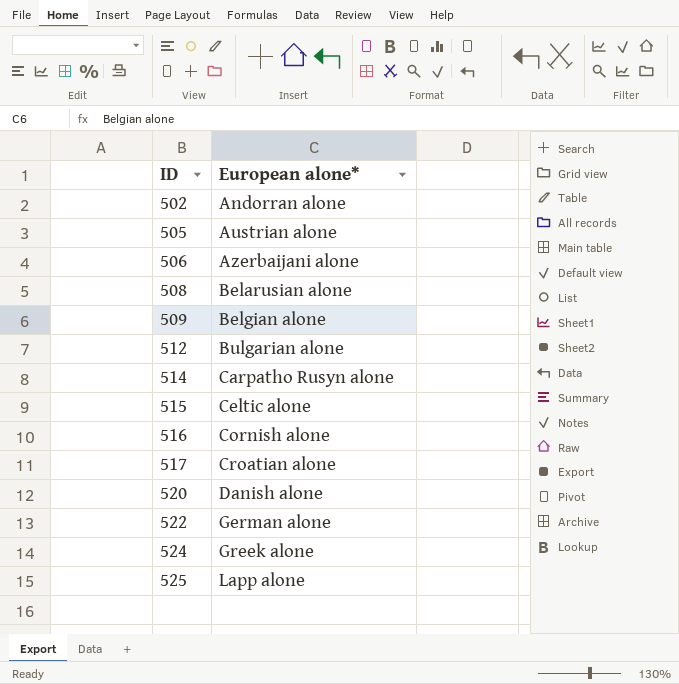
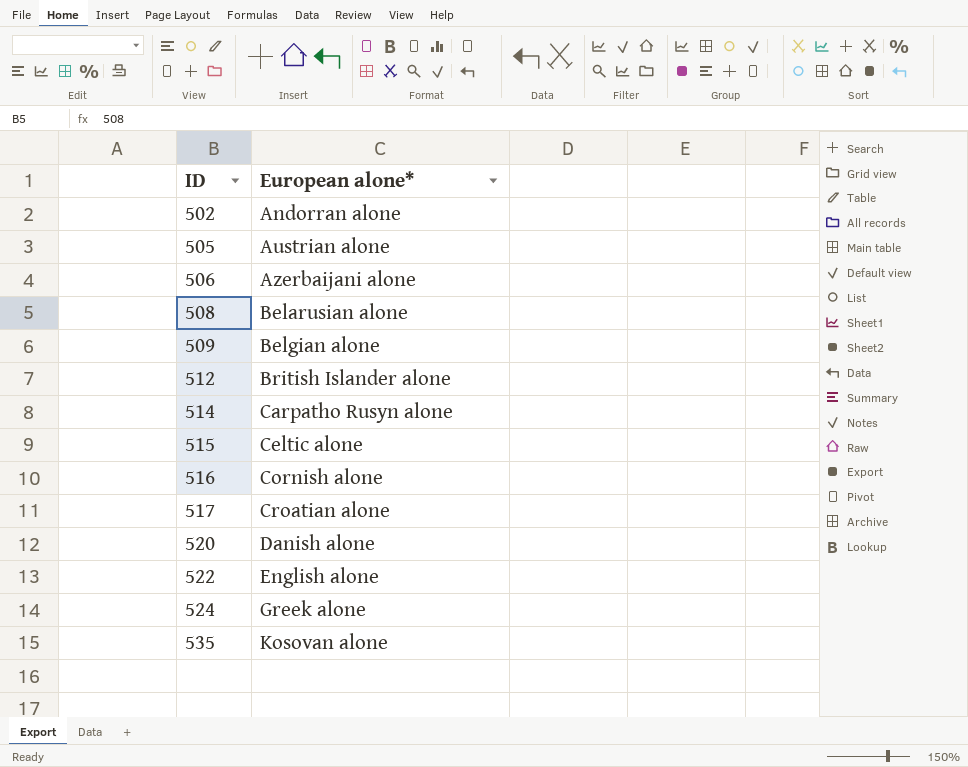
row 525: Lapp alone -> none
512 | European alone*: Bulgarian alone -> British Islander alone
522 | European alone*: German alone -> English alone
row 535: none -> Kosovan alone

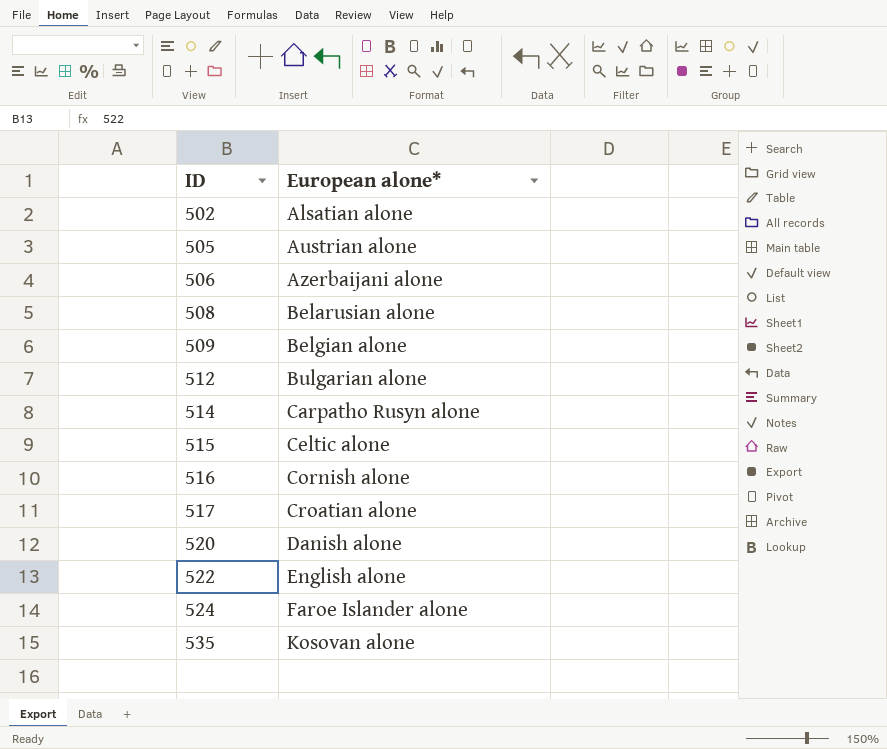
502 | European alone*: Andorran alone -> Alsatian alone
512 | European alone*: British Islander alone -> Bulgarian alone
524 | European alone*: Greek alone -> Faroe Islander alone

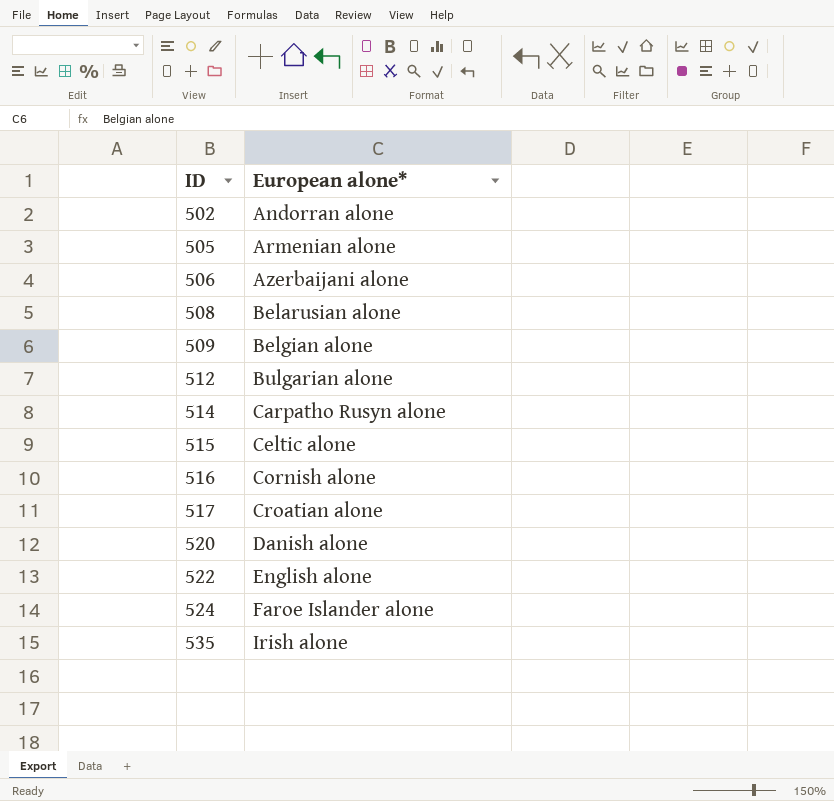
502 | European alone*: Alsatian alone -> Andorran alone
505 | European alone*: Austrian alone -> Armenian alone
535 | European alone*: Kosovan alone -> Irish alone

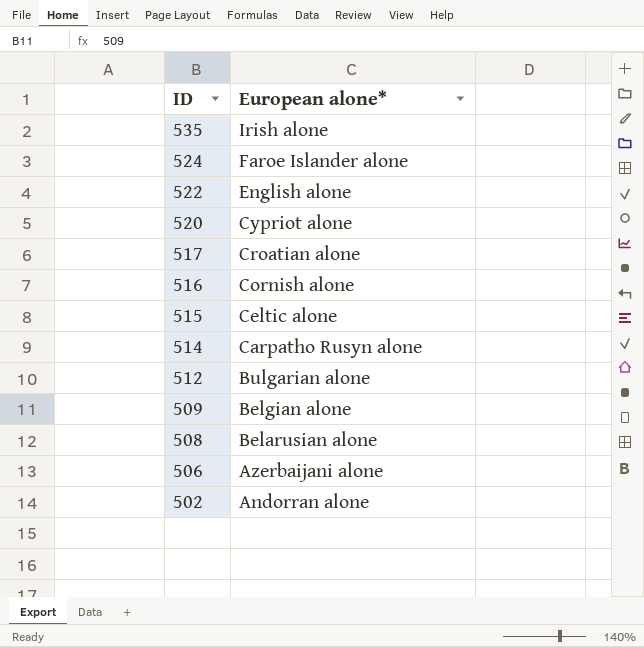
row order: ID ascending -> ID descending
row 505: Armenian alone -> none
520 | European alone*: Danish alone -> Cypriot alone

